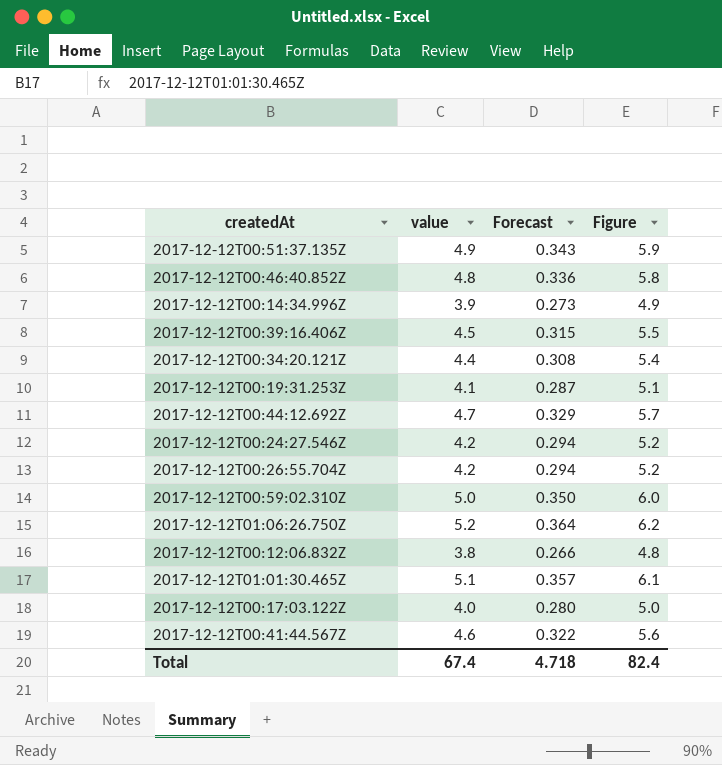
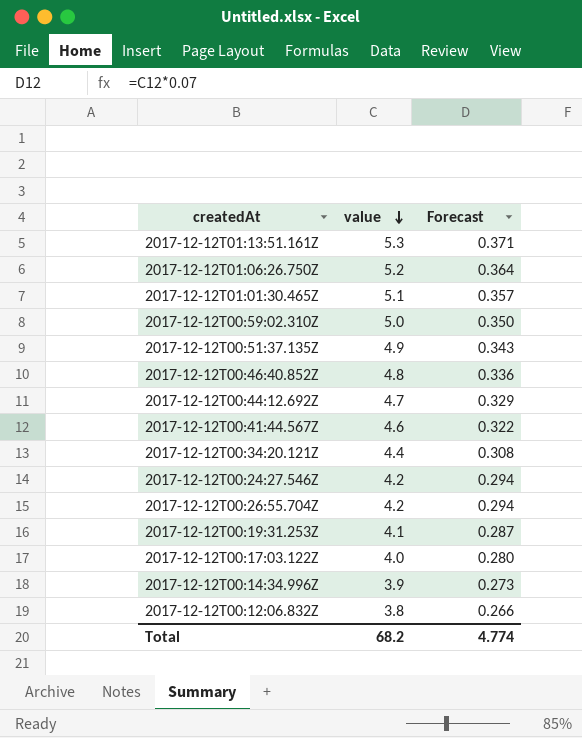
row order: none -> value descending
column Figure | formula: [value] + 1 -> none
row 2017-12-12T00:39:16.406Z: 4.5 | 0.315 | 5.5 -> none
row 2017-12-12T01:13:51.161Z: none -> 5.3 | 0.371
Total | value: 67.4 -> 68.2
Total | Forecast: 4.718 -> 4.774

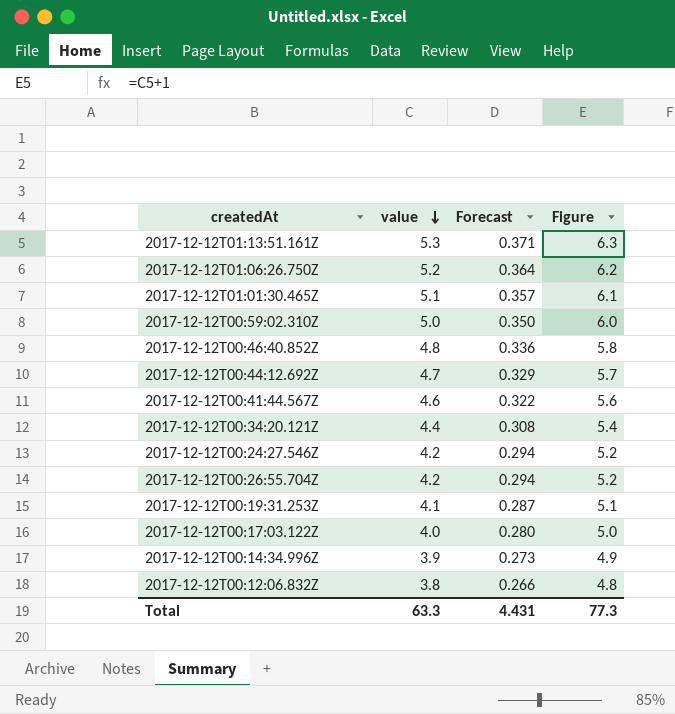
column Figure | formula: none -> [value] + 1
row 2017-12-12T00:51:37.135Z: 4.9 | 0.343 -> none
Total | value: 68.2 -> 63.3
Total | Forecast: 4.774 -> 4.431

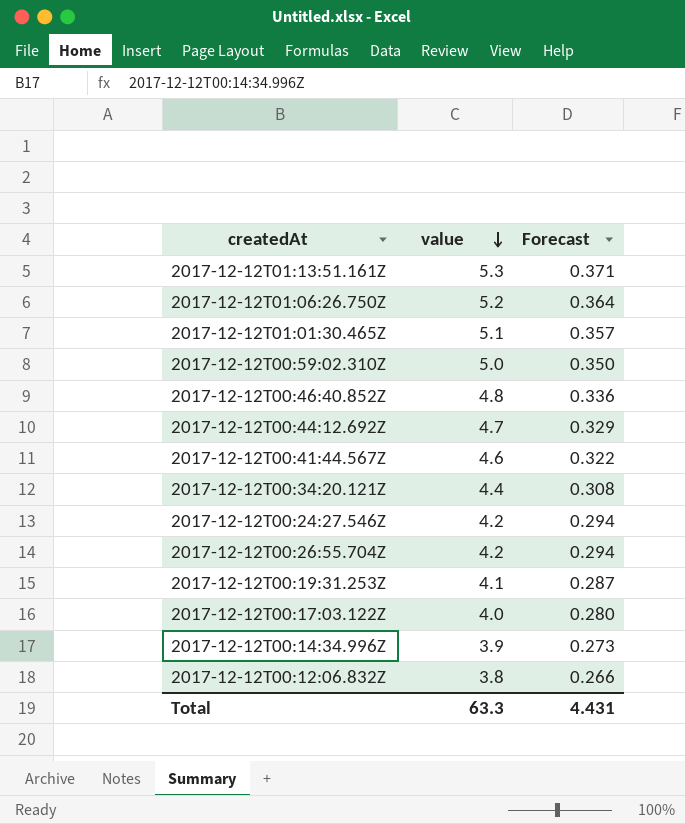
column Figure | formula: [value] + 1 -> none

